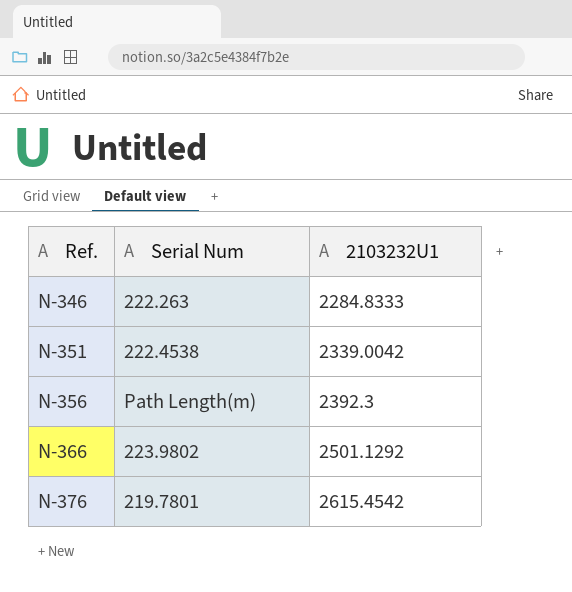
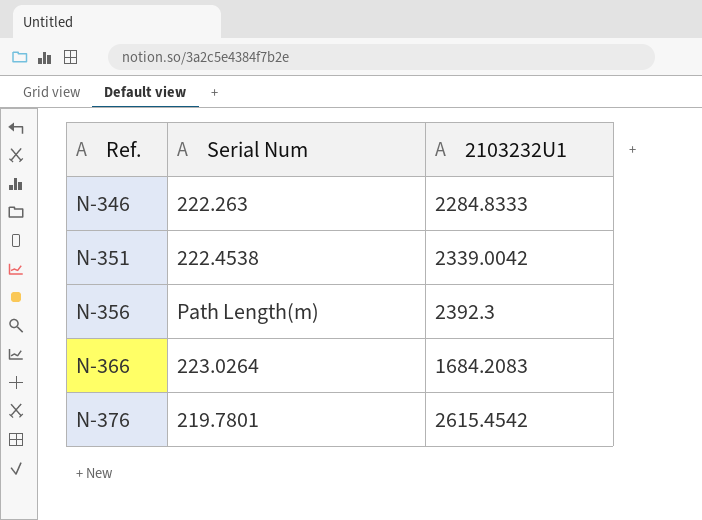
N-366 | Serial Num: 223.9802 -> 223.0264
N-366 | 2103232U1: 2501.1292 -> 1684.2083

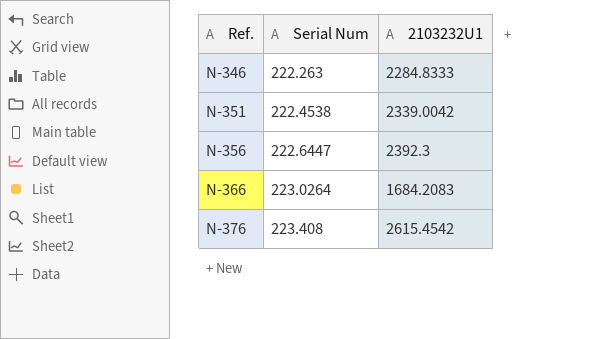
N-356 | Serial Num: Path Length(m) -> 222.6447
N-376 | Serial Num: 219.7801 -> 223.408

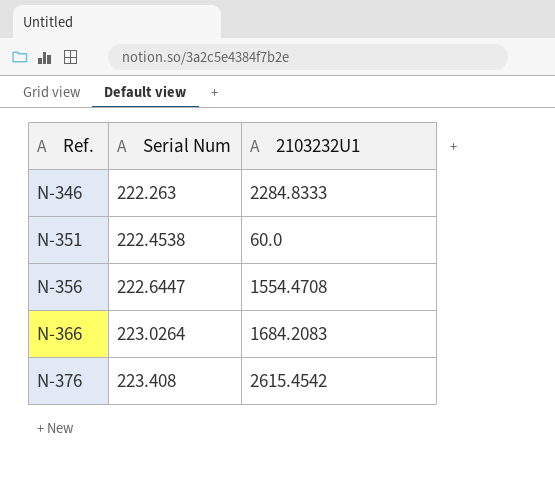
N-351 | 2103232U1: 2339.0042 -> 60.0
N-356 | 2103232U1: 2392.3 -> 1554.4708

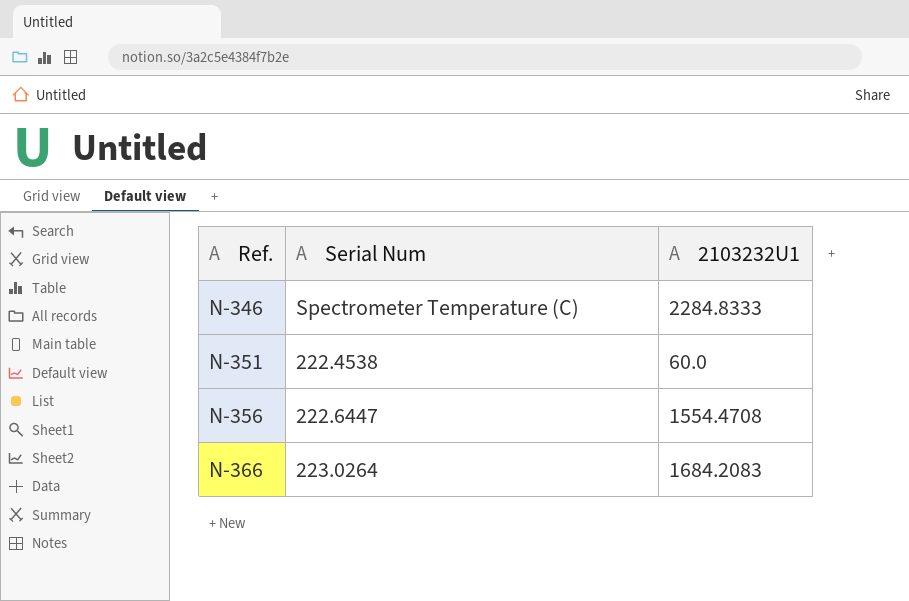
row N-376: 223.408 | 2615.4542 -> none
N-346 | Serial Num: 222.263 -> Spectrometer Temperature (C)

